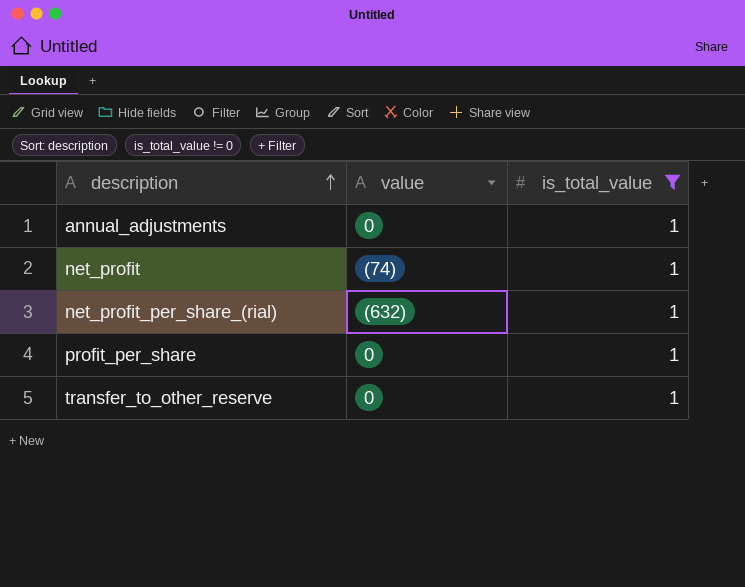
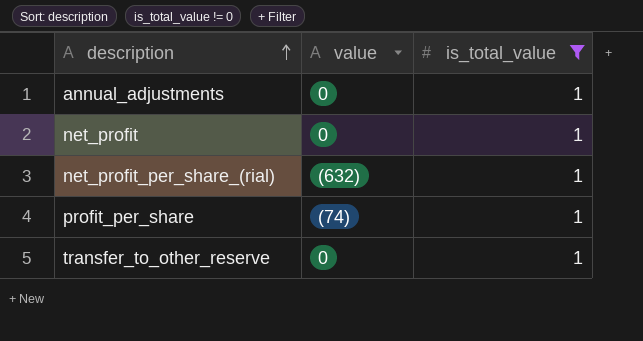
net_profit | value: (74) -> 0
profit_per_share | value: 0 -> (74)

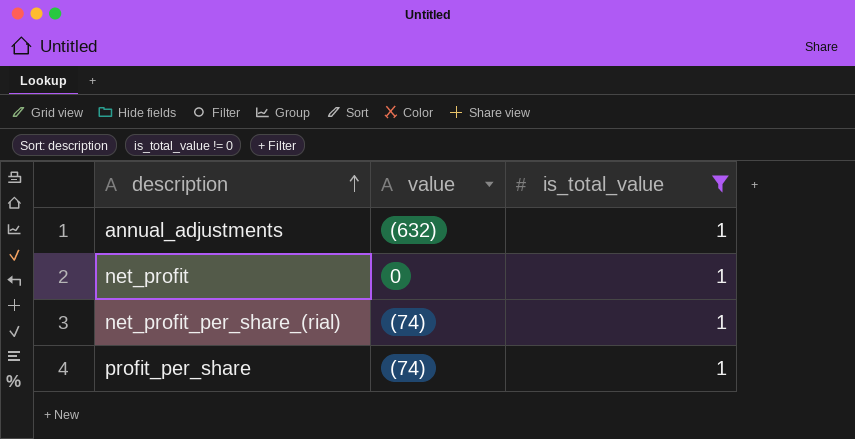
row transfer_to_other_reserve: 0 | 1 -> none
annual_adjustments | value: 0 -> (632)
net_profit_per_share_(rial) | value: (632) -> (74)

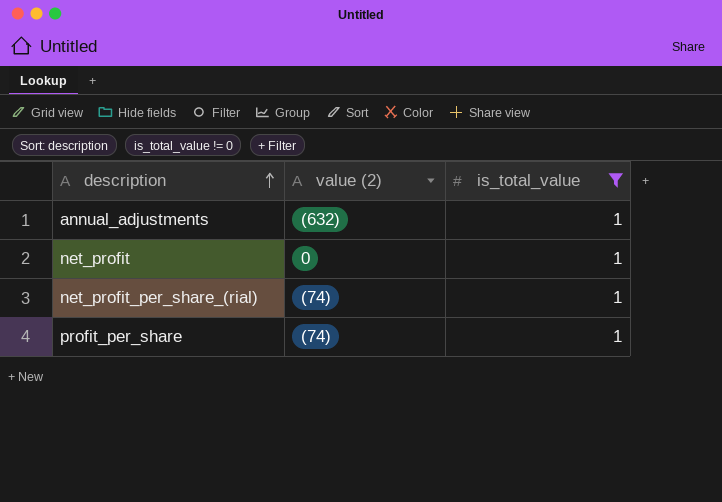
column name: value -> value (2)

